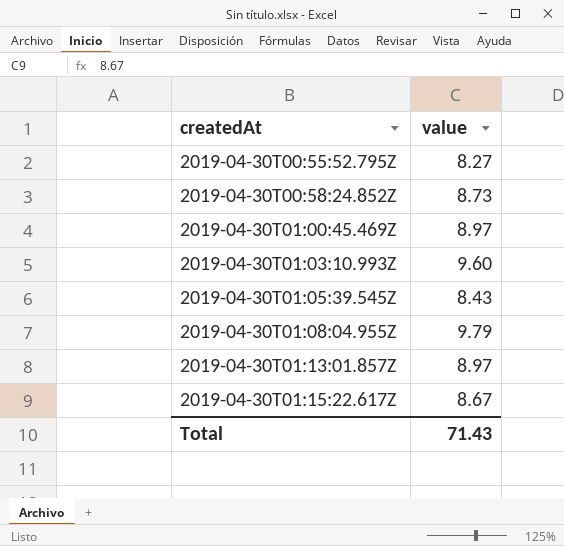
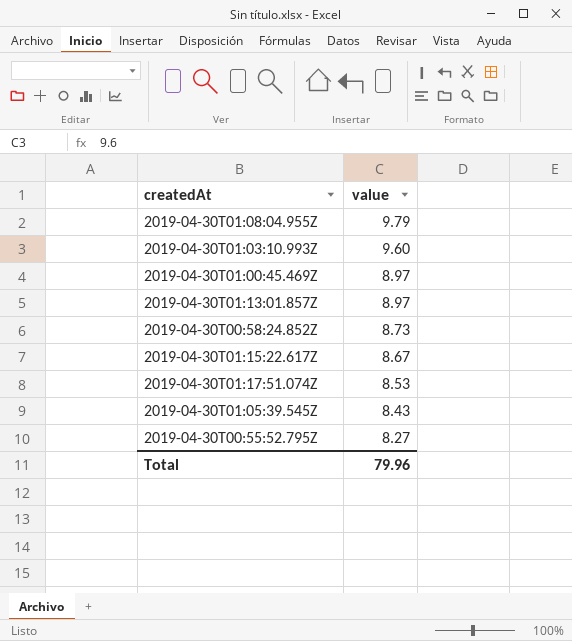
row order: createdAt ascending -> value descending
row 2019-04-30T01:17:51.074Z: none -> 8.53
Total | value: 71.43 -> 79.96

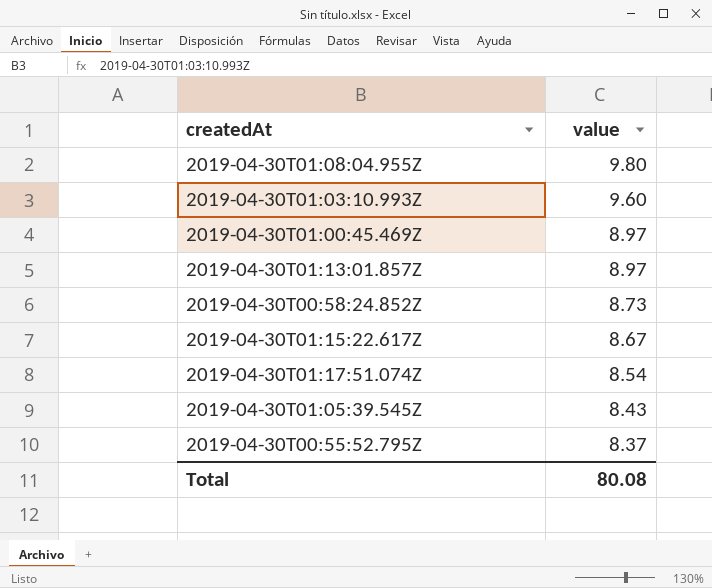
2019-04-30T01:08:04.955Z | value: 9.79 -> 9.80
2019-04-30T01:17:51.074Z | value: 8.53 -> 8.54
2019-04-30T00:55:52.795Z | value: 8.27 -> 8.37
Total | value: 79.96 -> 80.08

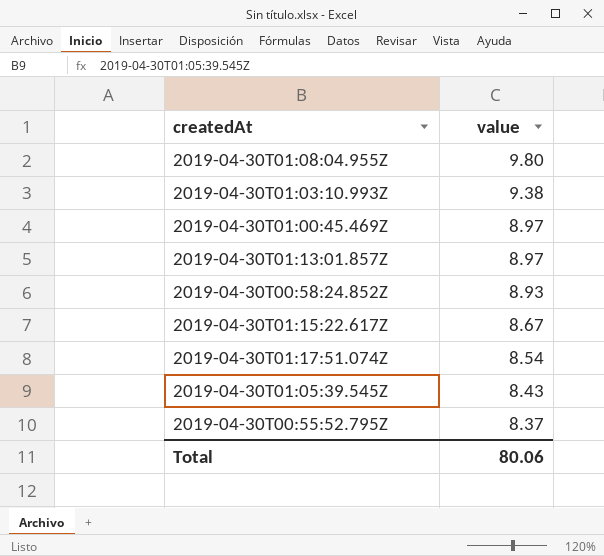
2019-04-30T01:03:10.993Z | value: 9.60 -> 9.38
2019-04-30T00:58:24.852Z | value: 8.73 -> 8.93
Total | value: 80.08 -> 80.06

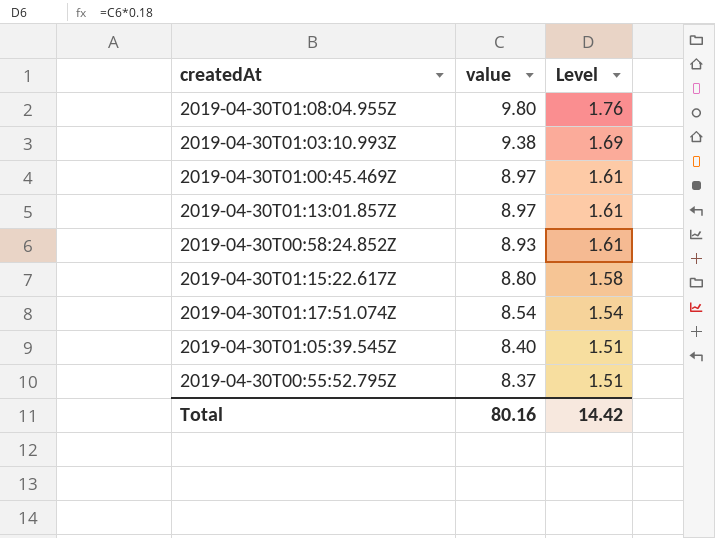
column Level | formula: none -> [value] * 0.18
2019-04-30T01:15:22.617Z | value: 8.67 -> 8.80
2019-04-30T01:05:39.545Z | value: 8.43 -> 8.40
Total | value: 80.06 -> 80.16

